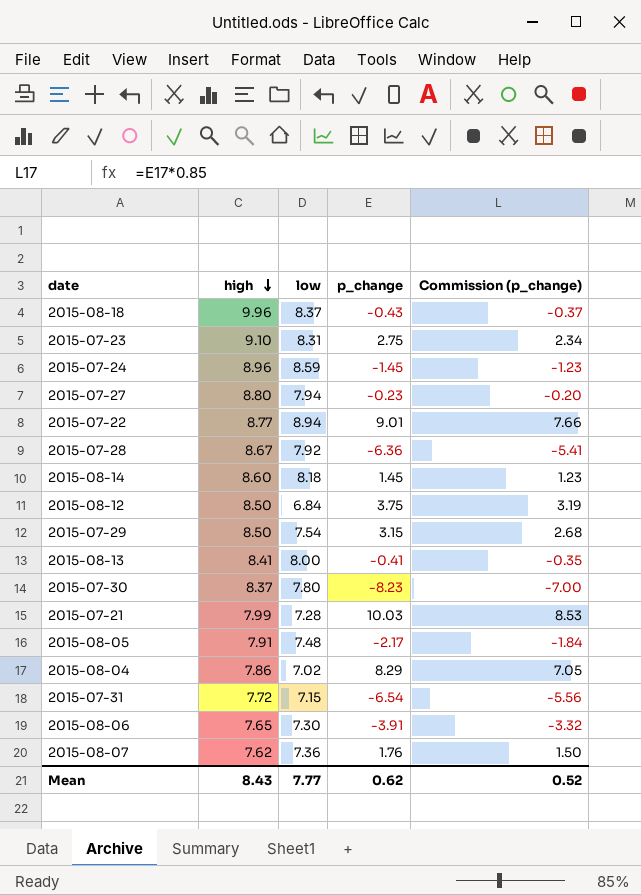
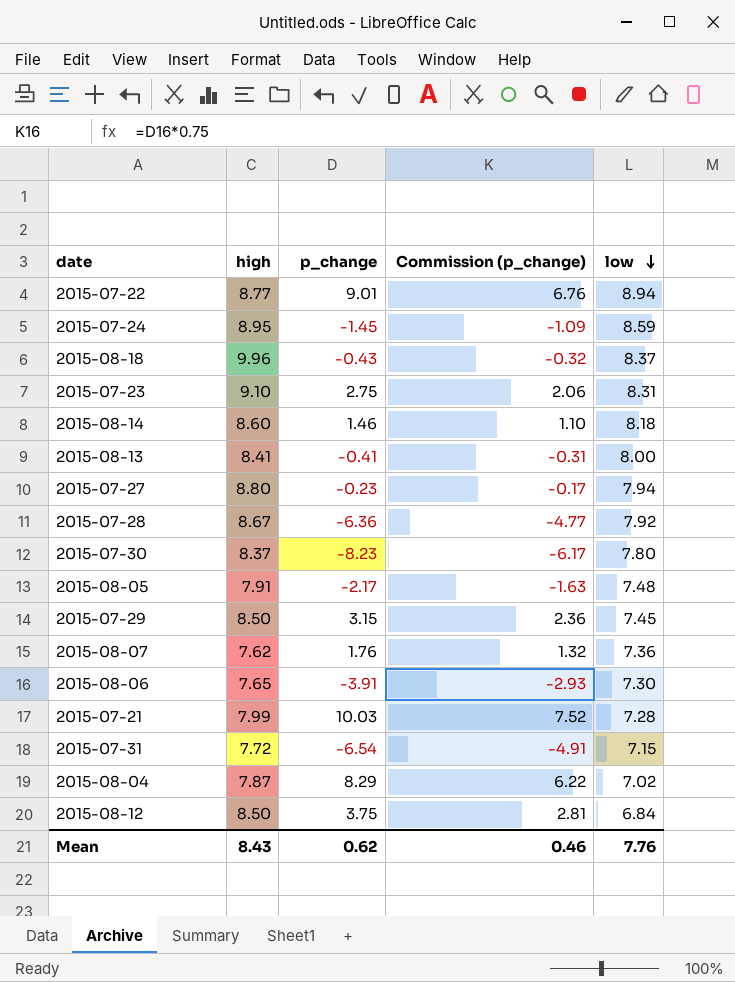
row order: high descending -> low descending
column Commission (p_change) | formula: [p_change] * 0.85 -> [p_change] * 0.75
column low | position: 3 -> 5
2015-07-24 | high: 8.96 -> 8.95
2015-08-14 | p_change: 1.45 -> 1.46
2015-07-29 | low: 7.54 -> 7.45
2015-08-04 | high: 7.86 -> 7.87
Mean | Commission (p_change): 0.52 -> 0.46
Mean | low: 7.77 -> 7.76

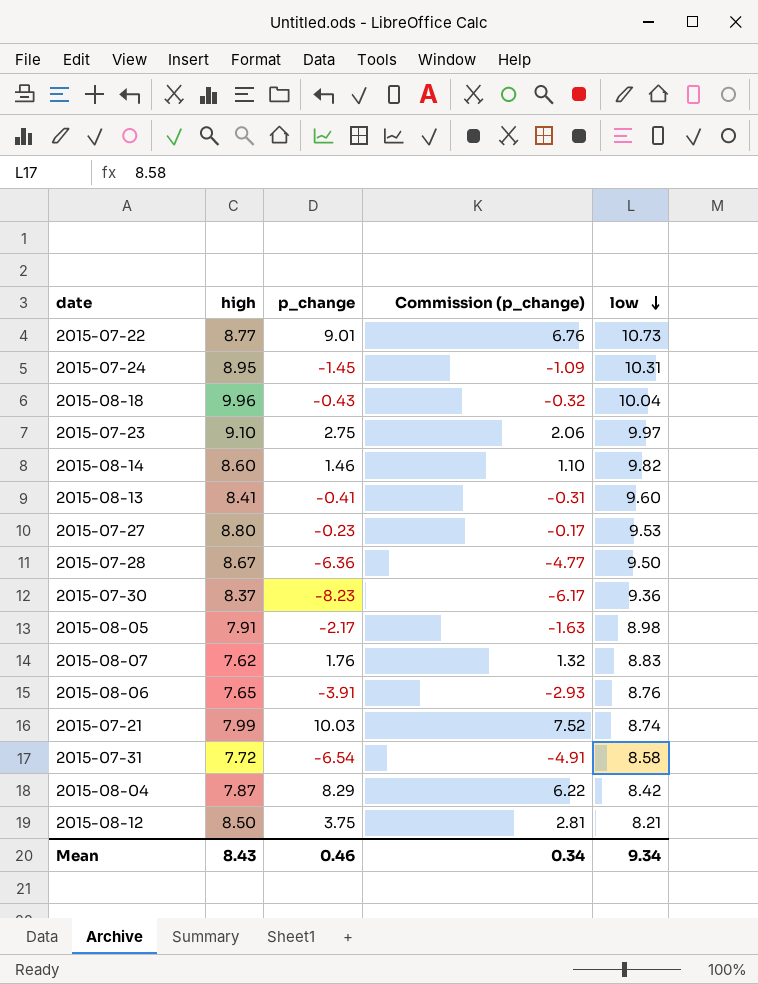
row 2015-07-29: 8.50 | 3.15 | 2.36 | 7.45 -> none
2015-07-22 | low: 8.94 -> 10.73
2015-07-24 | low: 8.59 -> 10.31
2015-08-18 | low: 8.37 -> 10.04
2015-07-23 | low: 8.31 -> 9.97
2015-08-14 | low: 8.18 -> 9.82
2015-08-13 | low: 8.00 -> 9.60
2015-07-27 | low: 7.94 -> 9.53
2015-07-28 | low: 7.92 -> 9.50
2015-07-30 | low: 7.80 -> 9.36
2015-08-05 | low: 7.48 -> 8.98
2015-08-07 | low: 7.36 -> 8.83
2015-08-06 | low: 7.30 -> 8.76
2015-07-21 | low: 7.28 -> 8.74
2015-07-31 | low: 7.15 -> 8.58
2015-08-04 | low: 7.02 -> 8.42
2015-08-12 | low: 6.84 -> 8.21
Mean | p_change: 0.62 -> 0.46
Mean | Commission (p_change): 0.46 -> 0.34
Mean | low: 7.76 -> 9.34

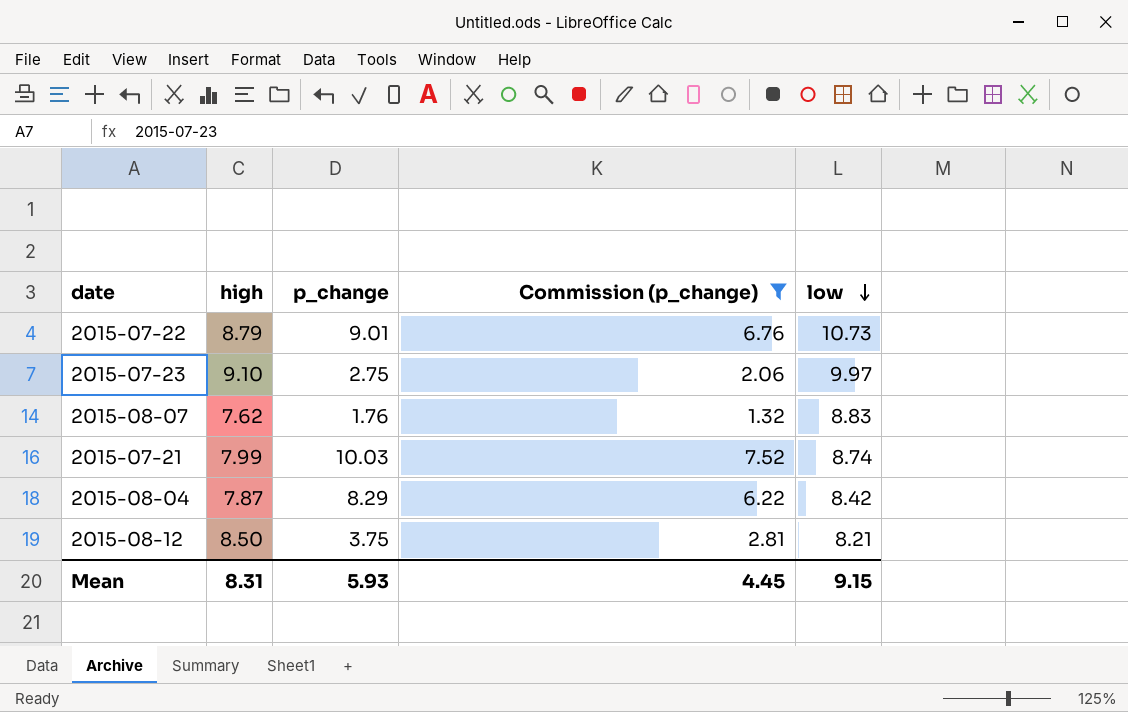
filter: none -> Commission (p_change) >= 1.32
2015-07-22 | high: 8.77 -> 8.79
Mean | high: 8.43 -> 8.31
Mean | p_change: 0.46 -> 5.93
Mean | Commission (p_change): 0.34 -> 4.45
Mean | low: 9.34 -> 9.15

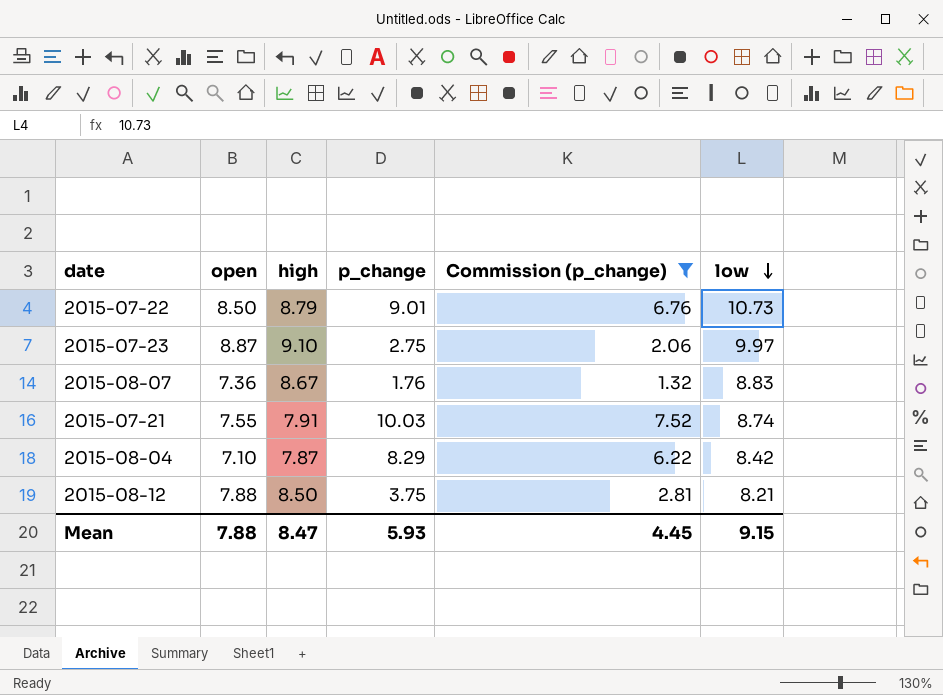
column open | position: none -> 2
2015-08-07 | high: 7.62 -> 8.67
2015-07-21 | high: 7.99 -> 7.91
Mean | high: 8.31 -> 8.47

